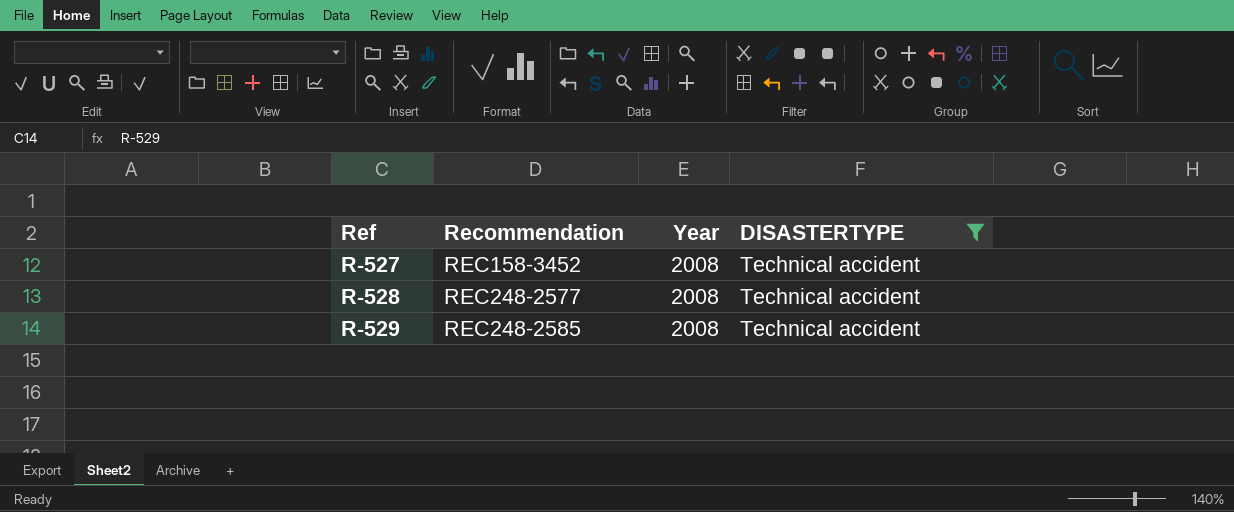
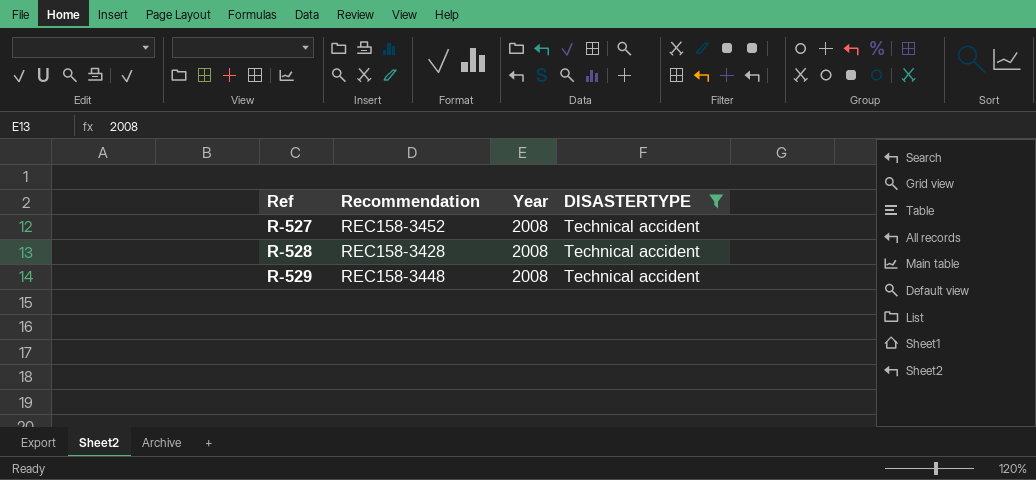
R-528 | Recommendation: REC248-2577 -> REC158-3428
R-529 | Recommendation: REC248-2585 -> REC158-3448

